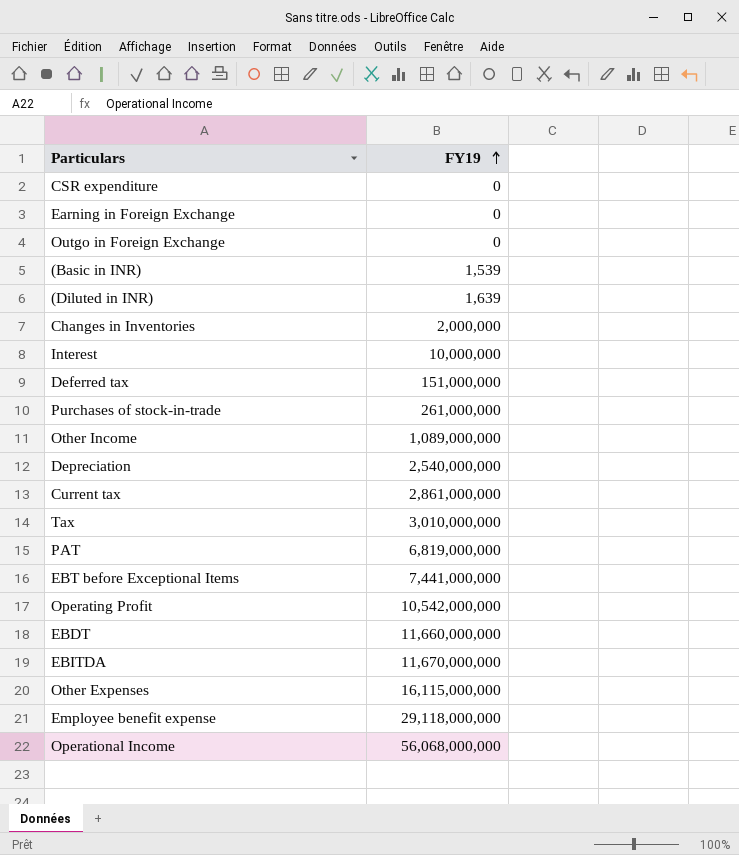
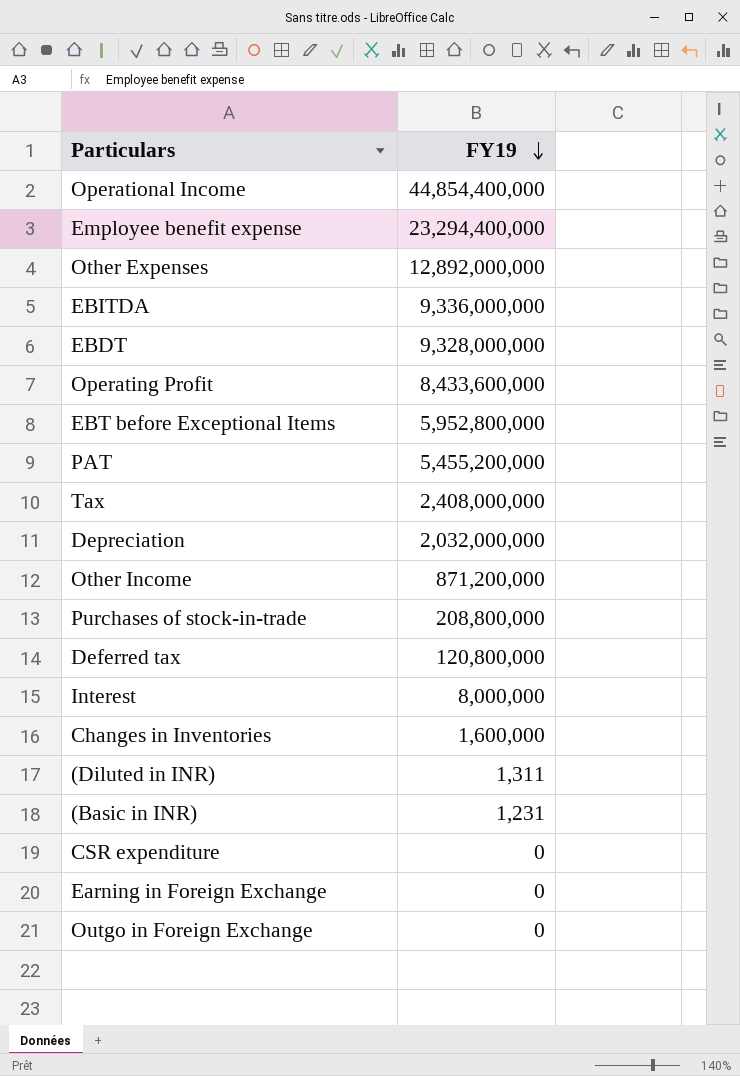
row order: FY19 ascending -> FY19 descending
row Current tax: 2,861,000,000 -> none
Operational Income | FY19: 56,068,000,000 -> 44,854,400,000
Employee benefit expense | FY19: 29,118,000,000 -> 23,294,400,000
Other Expenses | FY19: 16,115,000,000 -> 12,892,000,000
EBITDA | FY19: 11,670,000,000 -> 9,336,000,000
EBDT | FY19: 11,660,000,000 -> 9,328,000,000
Operating Profit | FY19: 10,542,000,000 -> 8,433,600,000
EBT before Exceptional Items | FY19: 7,441,000,000 -> 5,952,800,000
PAT | FY19: 6,819,000,000 -> 5,455,200,000
Tax | FY19: 3,010,000,000 -> 2,408,000,000
Depreciation | FY19: 2,540,000,000 -> 2,032,000,000
Other Income | FY19: 1,089,000,000 -> 871,200,000
Purchases of stock-in-trade | FY19: 261,000,000 -> 208,800,000
Deferred tax | FY19: 151,000,000 -> 120,800,000
Interest | FY19: 10,000,000 -> 8,000,000
Changes in Inventories | FY19: 2,000,000 -> 1,600,000
(Diluted in INR) | FY19: 1,639 -> 1,311
(Basic in INR) | FY19: 1,539 -> 1,231

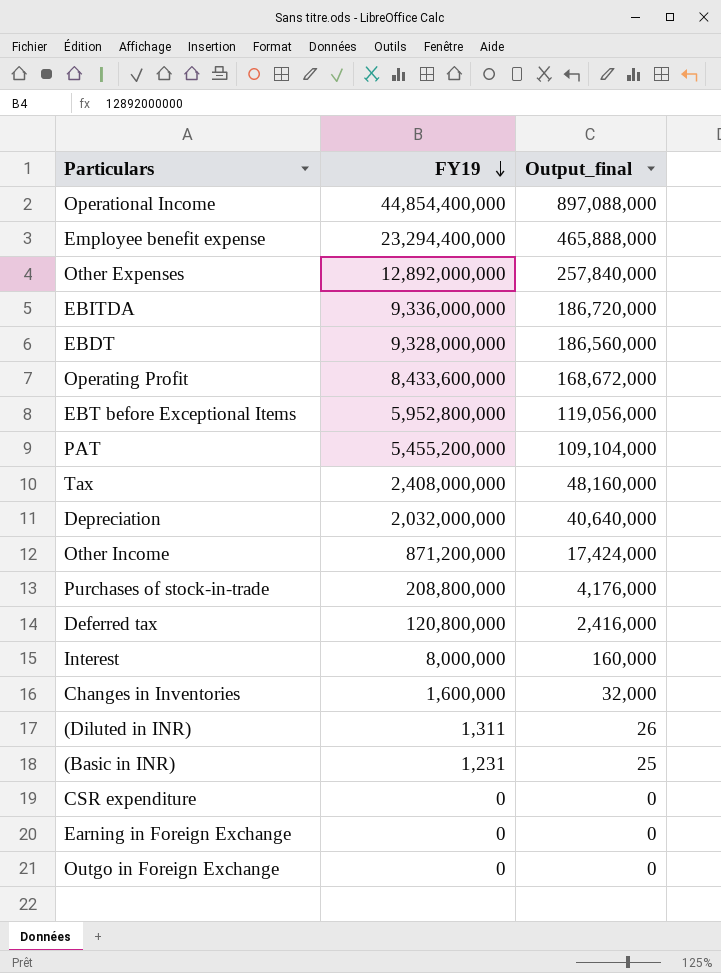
column Output_final | formula: none -> [FY19] * 0.02

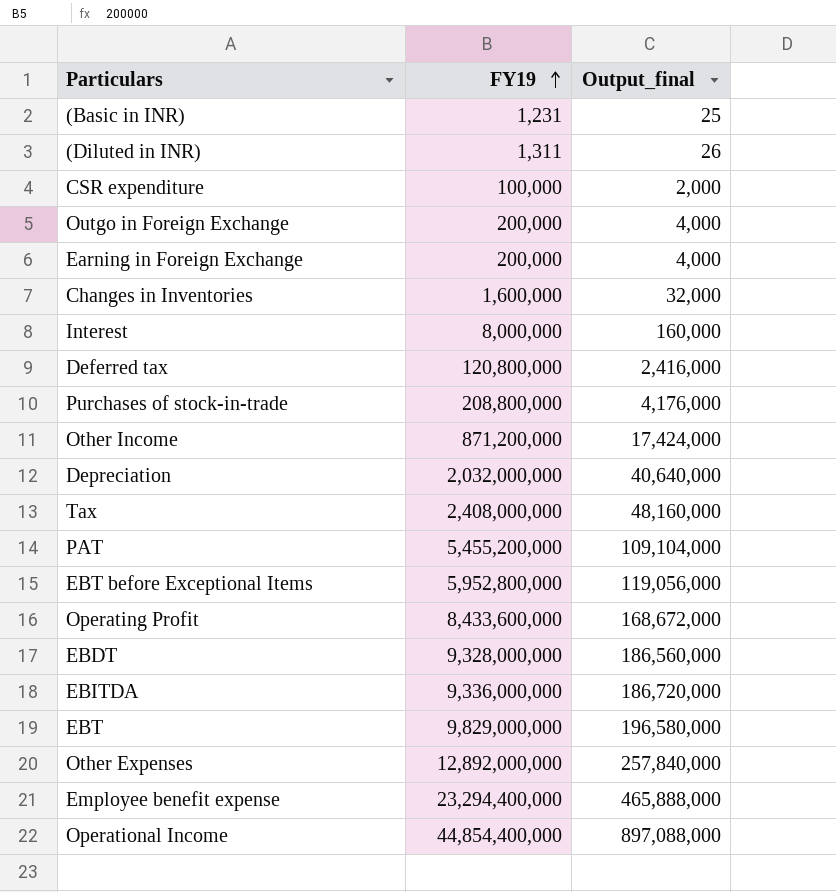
row order: FY19 descending -> FY19 ascending
CSR expenditure | FY19: 0 -> 100,000
CSR expenditure | Output_final: 0 -> 2,000
Outgo in Foreign Exchange | FY19: 0 -> 200,000
Outgo in Foreign Exchange | Output_final: 0 -> 4,000
Earning in Foreign Exchange | FY19: 0 -> 200,000
Earning in Foreign Exchange | Output_final: 0 -> 4,000
row EBT: none -> 9,829,000,000 | 196,580,000

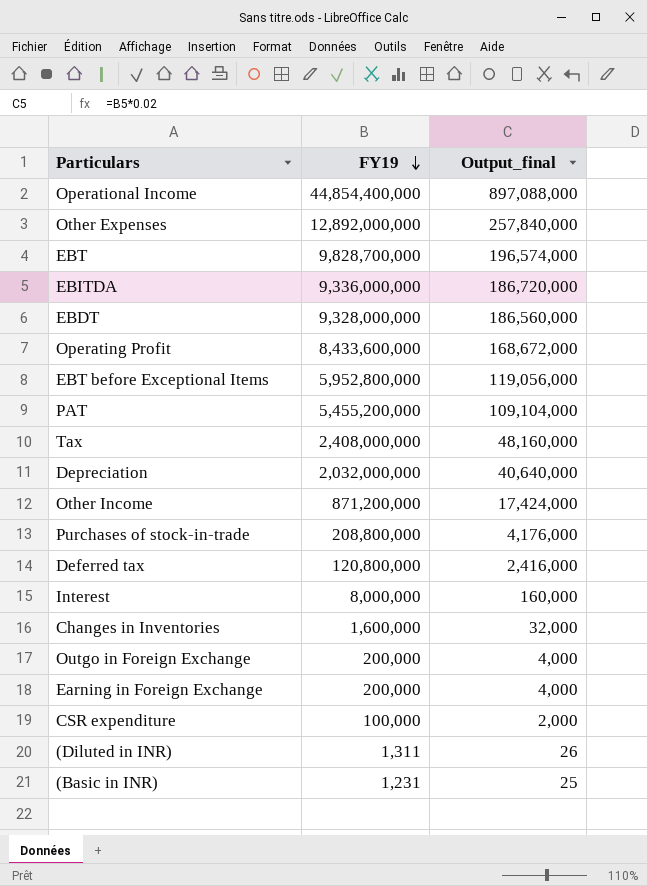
row order: FY19 ascending -> FY19 descending
row Employee benefit expense: 23,294,400,000 | 465,888,000 -> none
EBT | FY19: 9,829,000,000 -> 9,828,700,000
EBT | Output_final: 196,580,000 -> 196,574,000

